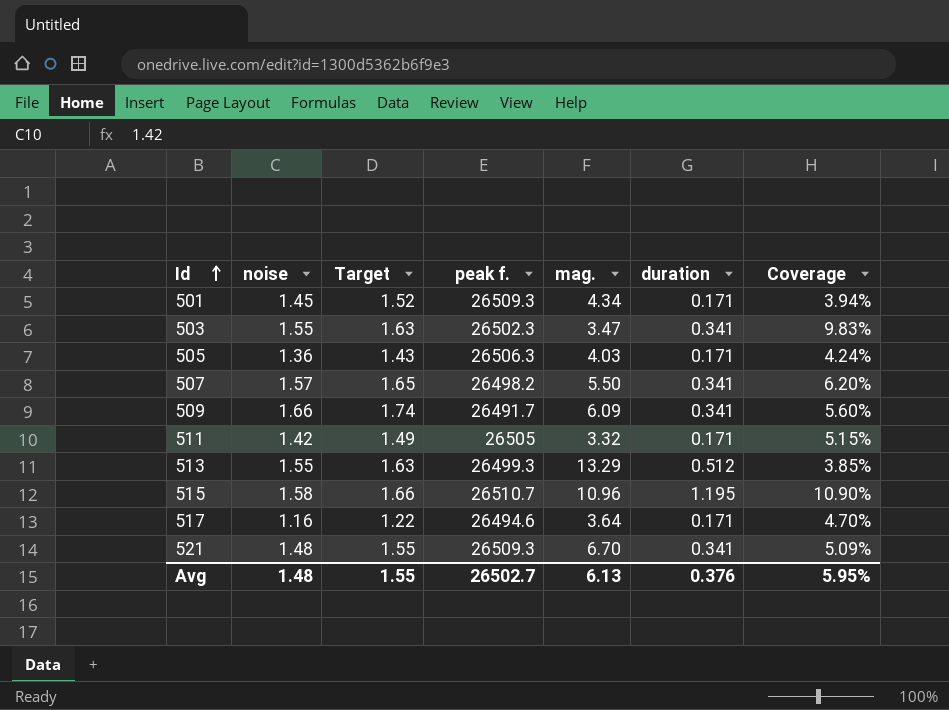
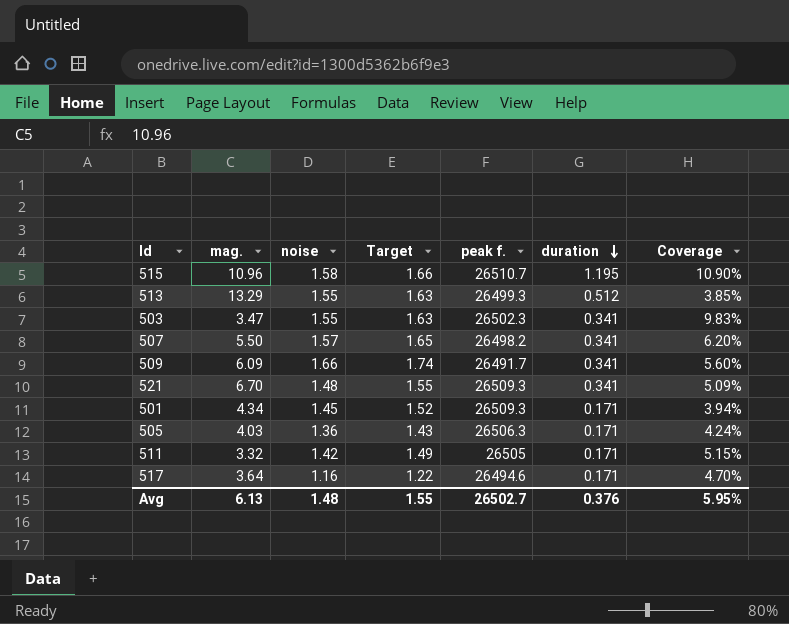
row order: Id ascending -> duration descending
column mag. | position: 5 -> 2

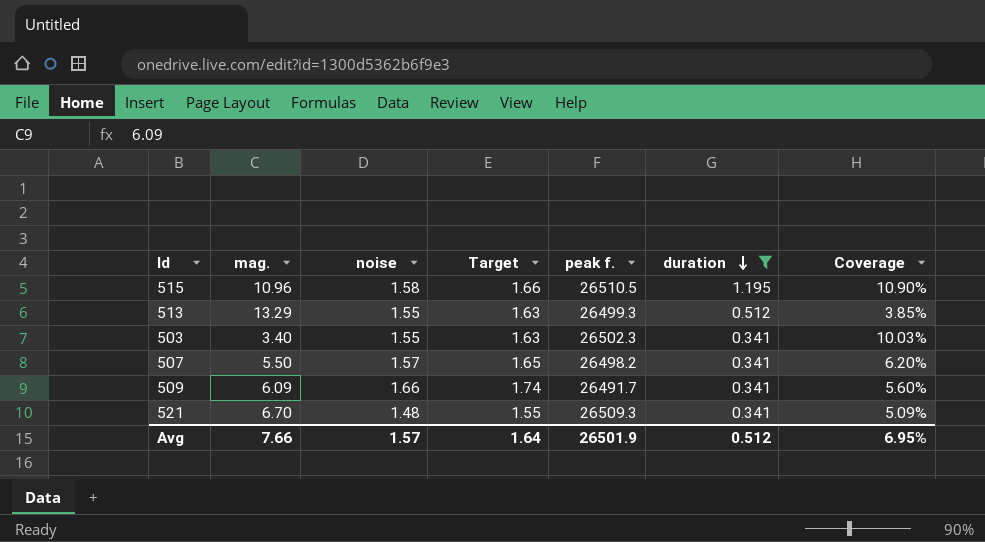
filter: none -> duration != 0.171
515 | peak f.: 26510.7 -> 26510.5
503 | mag.: 3.47 -> 3.40
503 | Coverage: 9.83% -> 10.03%
Avg | mag.: 6.13 -> 7.66
Avg | noise: 1.48 -> 1.57
Avg | Target: 1.55 -> 1.64
Avg | peak f.: 26502.7 -> 26501.9
Avg | duration: 0.376 -> 0.512
Avg | Coverage: 5.95% -> 6.95%

